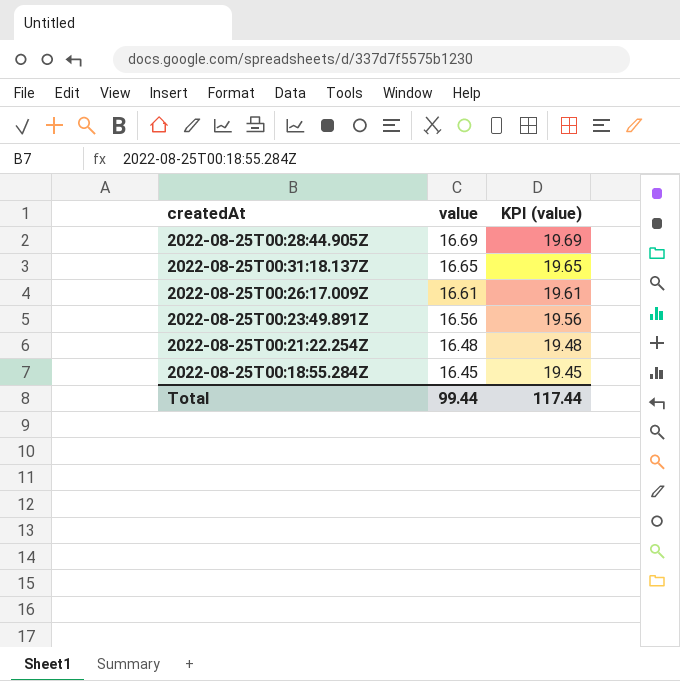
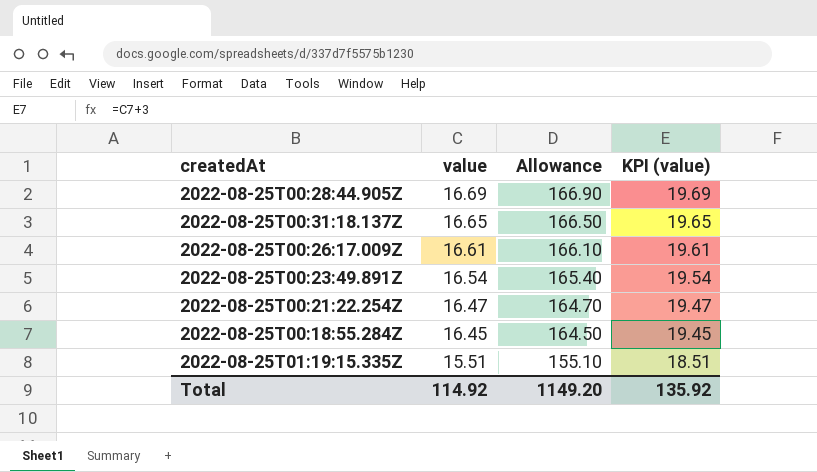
column Allowance | formula: none -> [value] * 10
2022-08-25T00:23:49.891Z | value: 16.56 -> 16.54
2022-08-25T00:23:49.891Z | KPI (value): 19.56 -> 19.54
2022-08-25T00:21:22.254Z | value: 16.48 -> 16.47
2022-08-25T00:21:22.254Z | KPI (value): 19.48 -> 19.47
row 2022-08-25T01:19:15.335Z: none -> 15.51 | 155.10 | 18.51
Total | value: 99.44 -> 114.92
Total | KPI (value): 117.44 -> 135.92

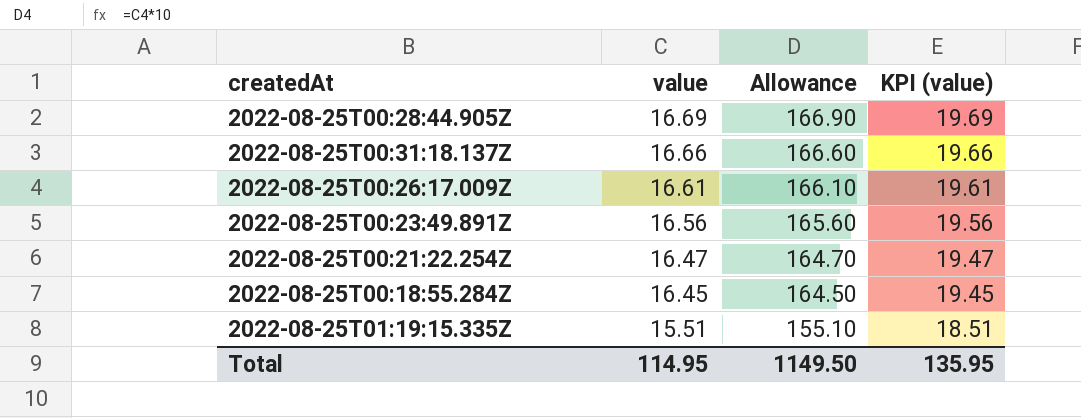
2022-08-25T00:31:18.137Z | value: 16.65 -> 16.66
2022-08-25T00:31:18.137Z | Allowance: 166.50 -> 166.60
2022-08-25T00:31:18.137Z | KPI (value): 19.65 -> 19.66
2022-08-25T00:23:49.891Z | value: 16.54 -> 16.56
2022-08-25T00:23:49.891Z | Allowance: 165.40 -> 165.60
2022-08-25T00:23:49.891Z | KPI (value): 19.54 -> 19.56
Total | value: 114.92 -> 114.95
Total | Allowance: 1149.20 -> 1149.50
Total | KPI (value): 135.92 -> 135.95

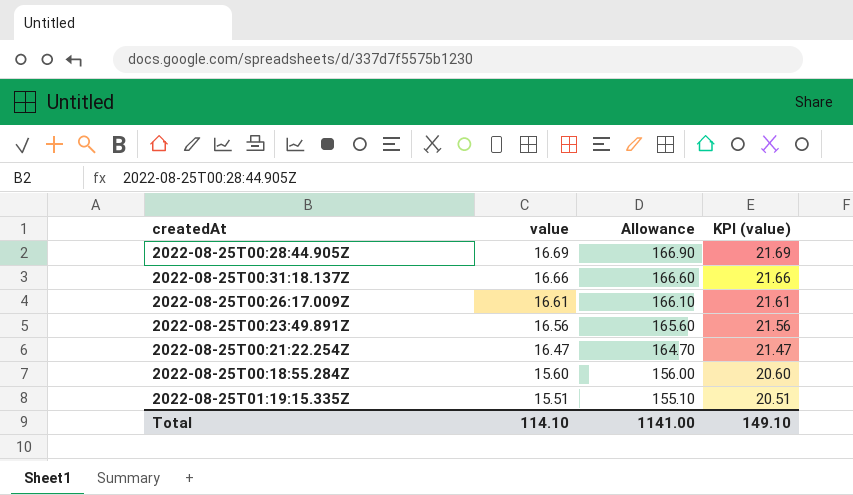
column KPI (value) | formula: [value] + 3 -> [value] + 5
2022-08-25T00:18:55.284Z | value: 16.45 -> 15.60
2022-08-25T00:18:55.284Z | Allowance: 164.50 -> 156.00
Total | value: 114.95 -> 114.10
Total | Allowance: 1149.50 -> 1141.00
Total | KPI (value): 135.95 -> 149.10

